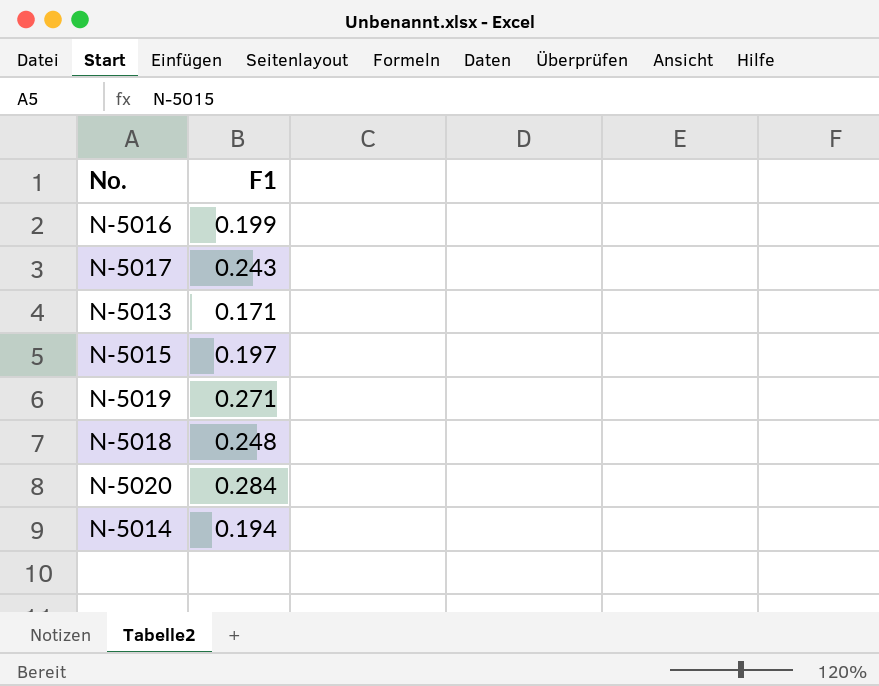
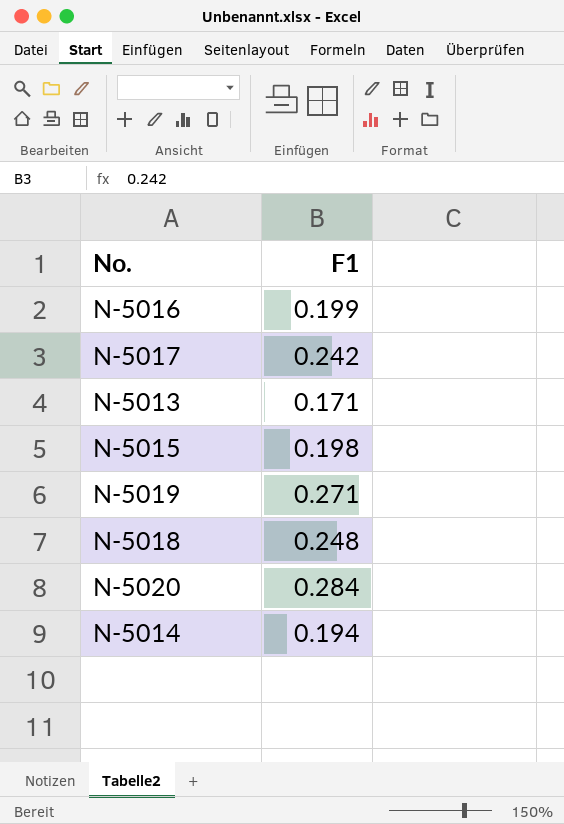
N-5017 | F1: 0.243 -> 0.242
N-5015 | F1: 0.197 -> 0.198

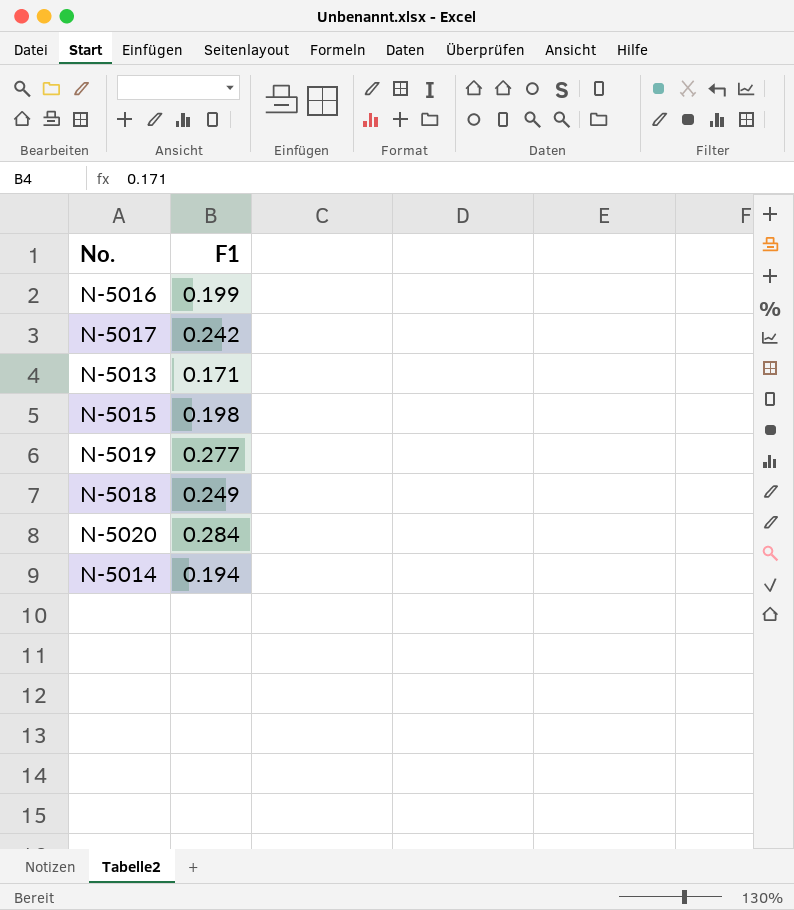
N-5019 | F1: 0.271 -> 0.277
N-5018 | F1: 0.248 -> 0.249

